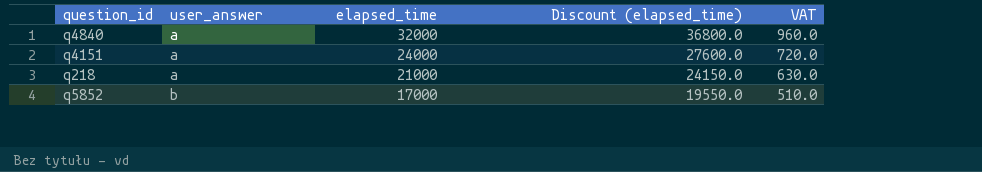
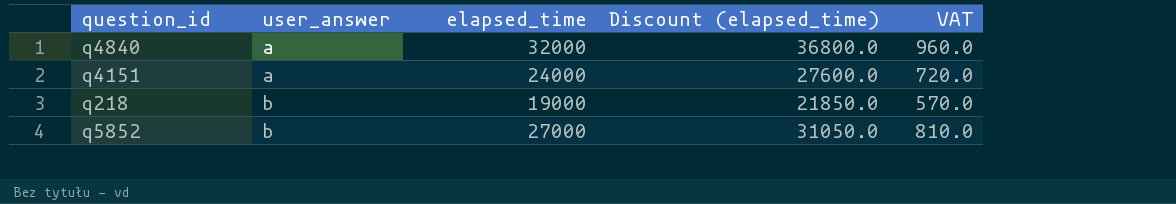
q218 | user_answer: a -> b
q218 | elapsed_time: 21000 -> 19000
q218 | Discount (elapsed_time): 24150.0 -> 21850.0
q218 | VAT: 630.0 -> 570.0
q5852 | elapsed_time: 17000 -> 27000
q5852 | Discount (elapsed_time): 19550.0 -> 31050.0
q5852 | VAT: 510.0 -> 810.0

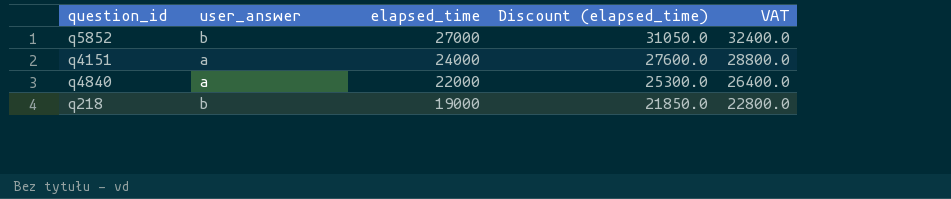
row order: user_answer ascending -> elapsed_time descending
column VAT | formula: [elapsed_time] * 0.03 -> [elapsed_time] * 1.2
q4840 | elapsed_time: 32000 -> 22000
q4840 | Discount (elapsed_time): 36800.0 -> 25300.0

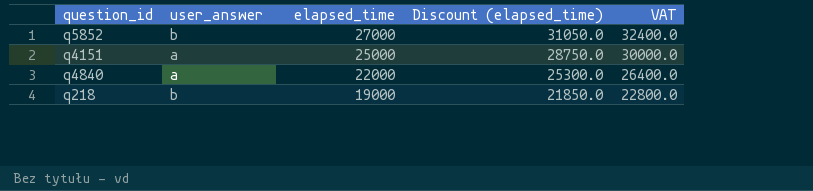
q4151 | elapsed_time: 24000 -> 25000
q4151 | Discount (elapsed_time): 27600.0 -> 28750.0
q4151 | VAT: 28800.0 -> 30000.0

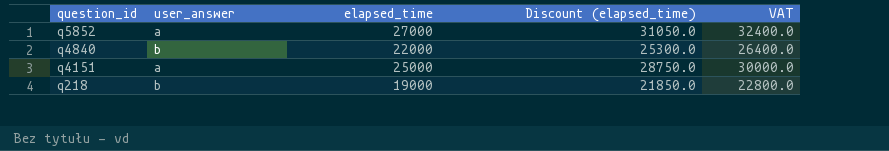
row order: elapsed_time descending -> question_id descending
q5852 | user_answer: b -> a
q4840 | user_answer: a -> b

